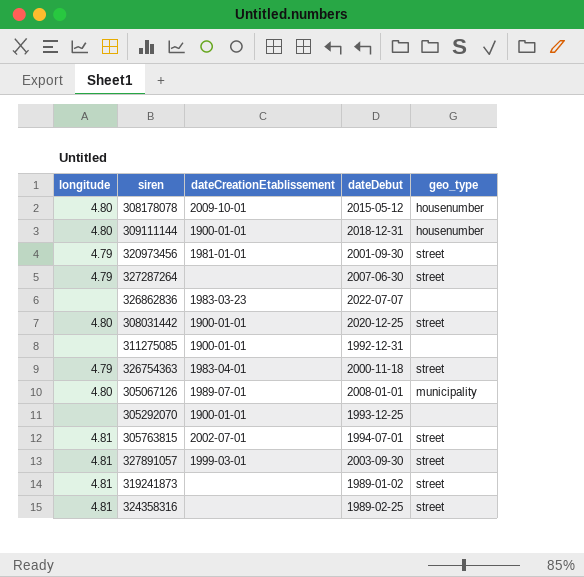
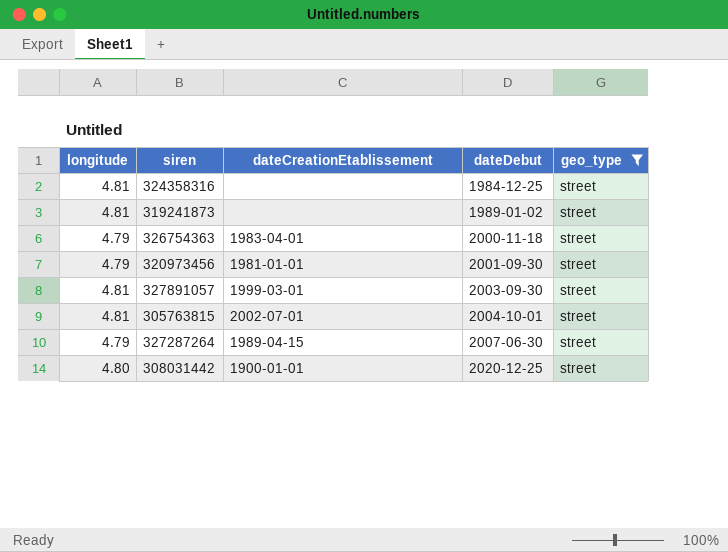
filter: none -> geo_type = street
row order: none -> dateDebut ascending
324358316 | dateDebut: 1989-02-25 -> 1984-12-25
305763815 | dateDebut: 1994-07-01 -> 2004-10-01
327287264 | dateCreationEtablissement: none -> 1989-04-15

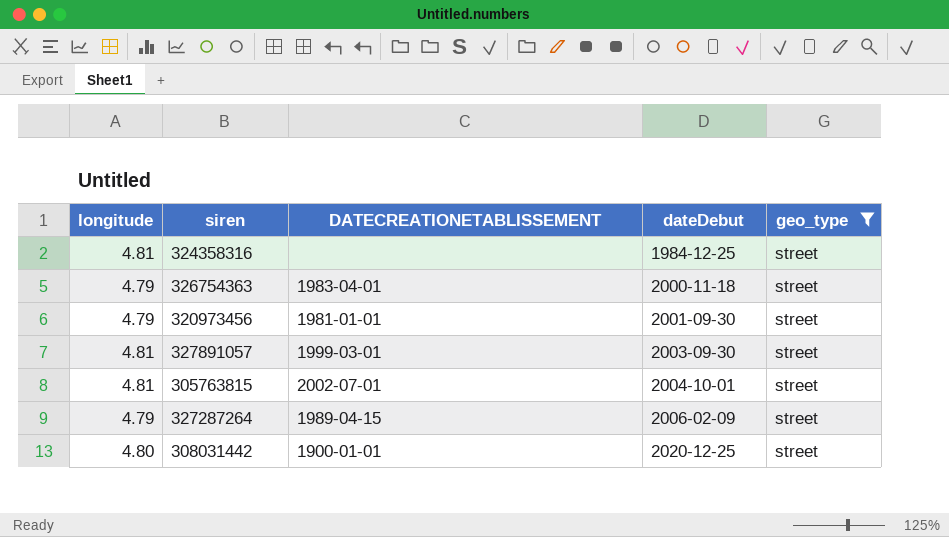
column name: dateCreationEtablissement -> DATECREATIONETABLISSEMENT
row 319241873: 4.81 | none | 1989-01-02 | street -> none
327287264 | dateDebut: 2007-06-30 -> 2006-02-09

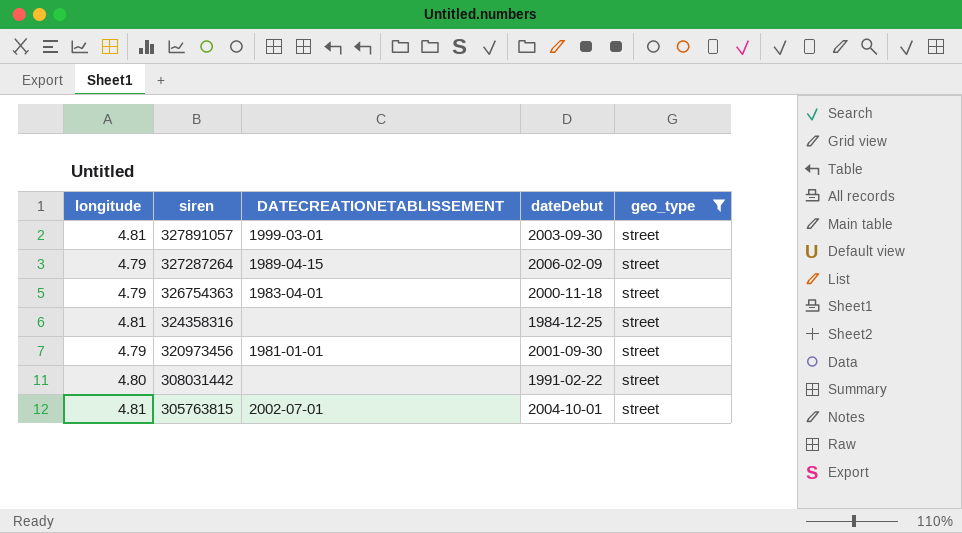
row order: dateDebut ascending -> siren descending
308031442 | DATECREATIONETABLISSEMENT: 1900-01-01 -> none
308031442 | dateDebut: 2020-12-25 -> 1991-02-22

